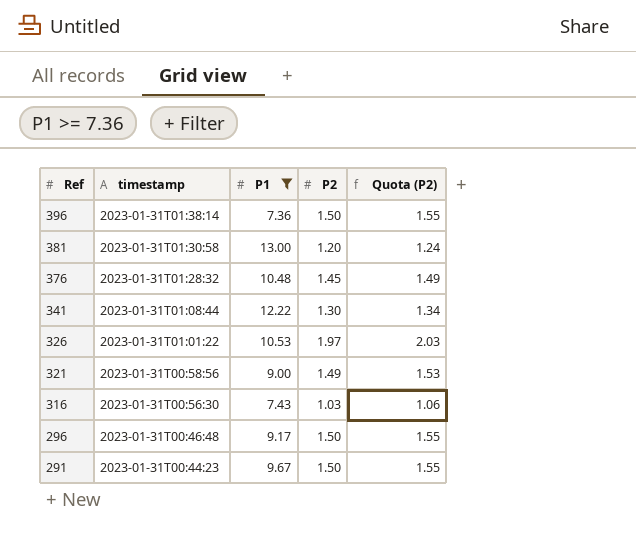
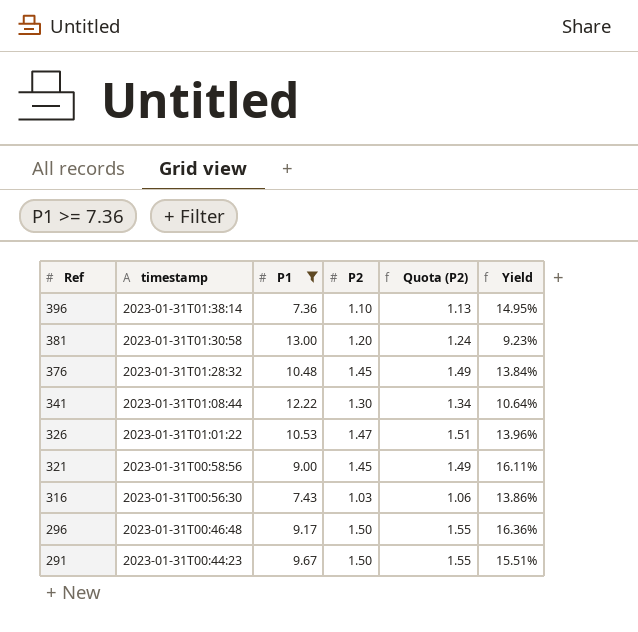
column Yield | formula: none -> [P2] / [P1]
396 | P2: 1.50 -> 1.10
396 | Quota (P2): 1.55 -> 1.13
326 | P2: 1.97 -> 1.47
326 | Quota (P2): 2.03 -> 1.51
321 | P2: 1.49 -> 1.45
321 | Quota (P2): 1.53 -> 1.49

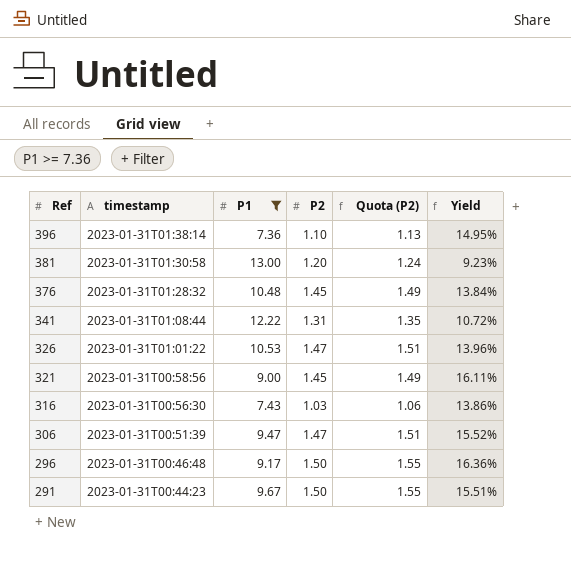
341 | P2: 1.30 -> 1.31
341 | Quota (P2): 1.34 -> 1.35
341 | Yield: 10.64% -> 10.72%
row 306: none -> 2023-01-31T00:51:39 | 9.47 | 1.47 | 1.51 | 15.52%

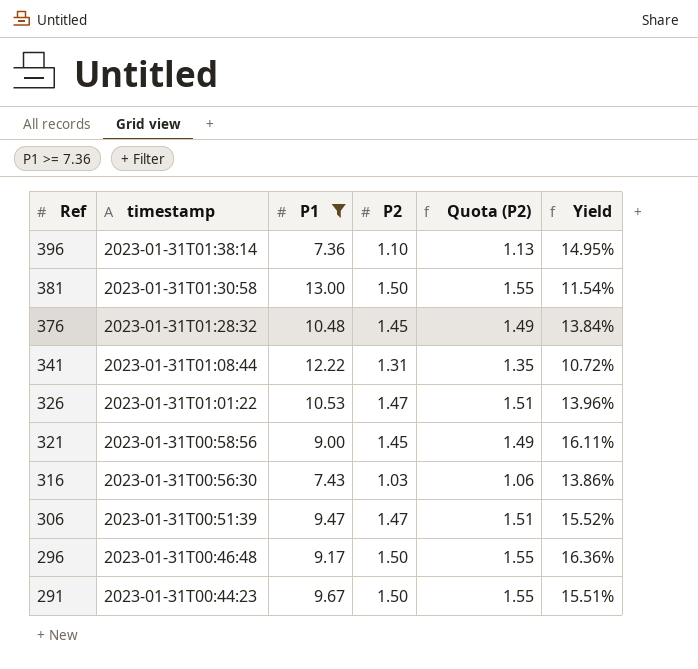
381 | P2: 1.20 -> 1.50
381 | Quota (P2): 1.24 -> 1.55
381 | Yield: 9.23% -> 11.54%

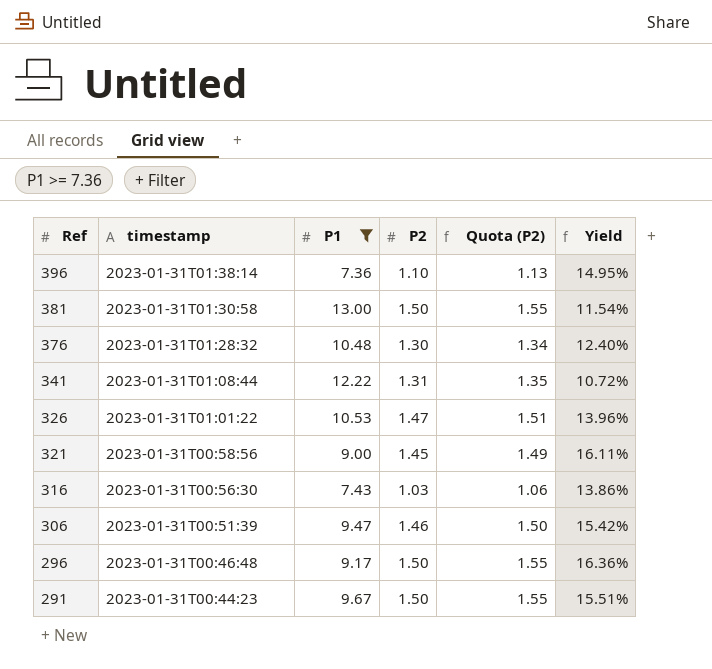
376 | P2: 1.45 -> 1.30
376 | Quota (P2): 1.49 -> 1.34
376 | Yield: 13.84% -> 12.40%
306 | P2: 1.47 -> 1.46
306 | Quota (P2): 1.51 -> 1.50
306 | Yield: 15.52% -> 15.42%

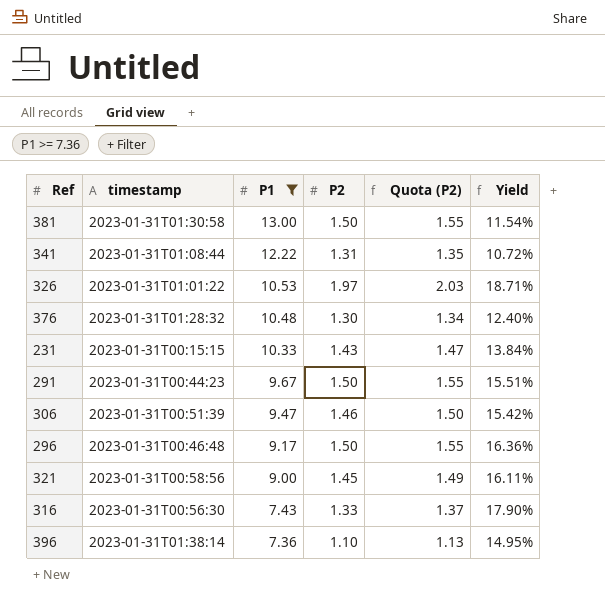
row order: Ref descending -> P1 descending
326 | P2: 1.47 -> 1.97
326 | Quota (P2): 1.51 -> 2.03
326 | Yield: 13.96% -> 18.71%
row 231: none -> 2023-01-31T00:15:15 | 10.33 | 1.43 | 1.47 | 13.84%
316 | P2: 1.03 -> 1.33
316 | Quota (P2): 1.06 -> 1.37
316 | Yield: 13.86% -> 17.90%

